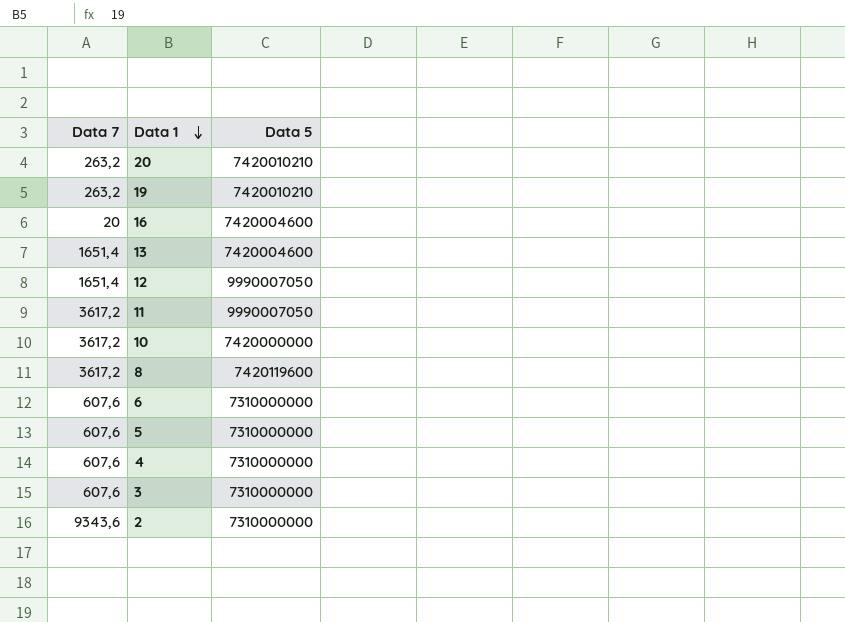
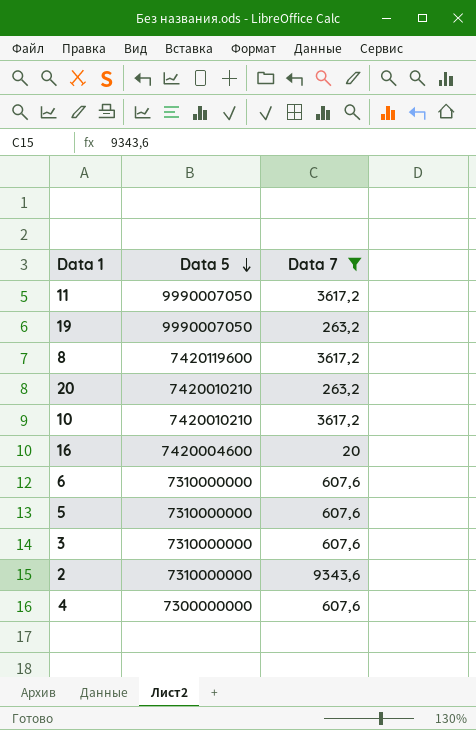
filter: none -> Data 7 != 1651,4
row order: Data 1 descending -> Data 5 descending
column Data 7 | position: 1 -> 3
19 | Data 5: 7420010210 -> 9990007050
10 | Data 5: 7420000000 -> 7420010210
4 | Data 5: 7310000000 -> 7300000000

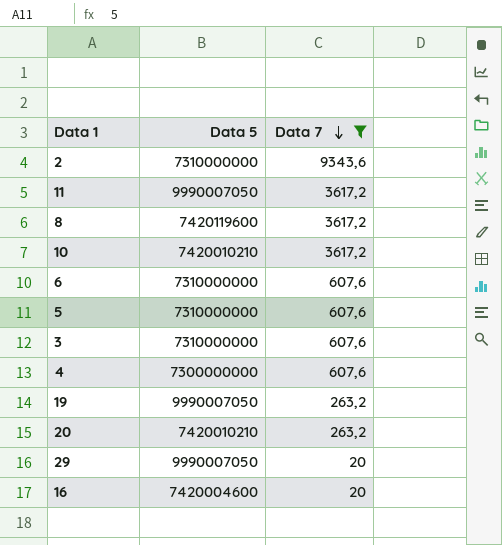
row order: Data 5 descending -> Data 7 descending
row 29: none -> 9990007050 | 20

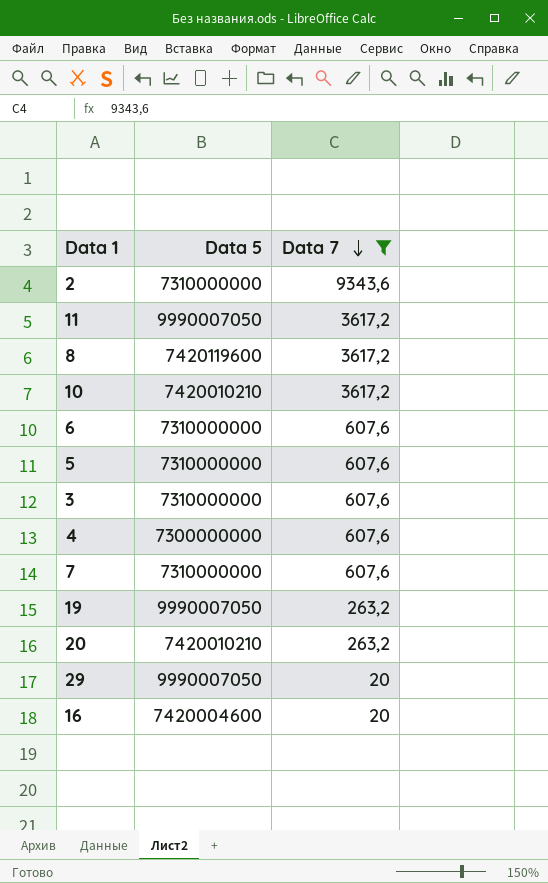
row 7: none -> 7310000000 | 607,6

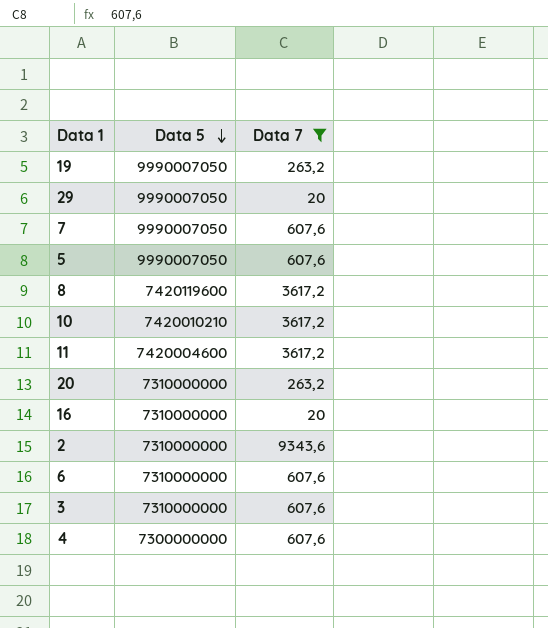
row order: Data 7 descending -> Data 5 descending
7 | Data 5: 7310000000 -> 9990007050
5 | Data 5: 7310000000 -> 9990007050
11 | Data 5: 9990007050 -> 7420004600
20 | Data 5: 7420010210 -> 7310000000
16 | Data 5: 7420004600 -> 7310000000

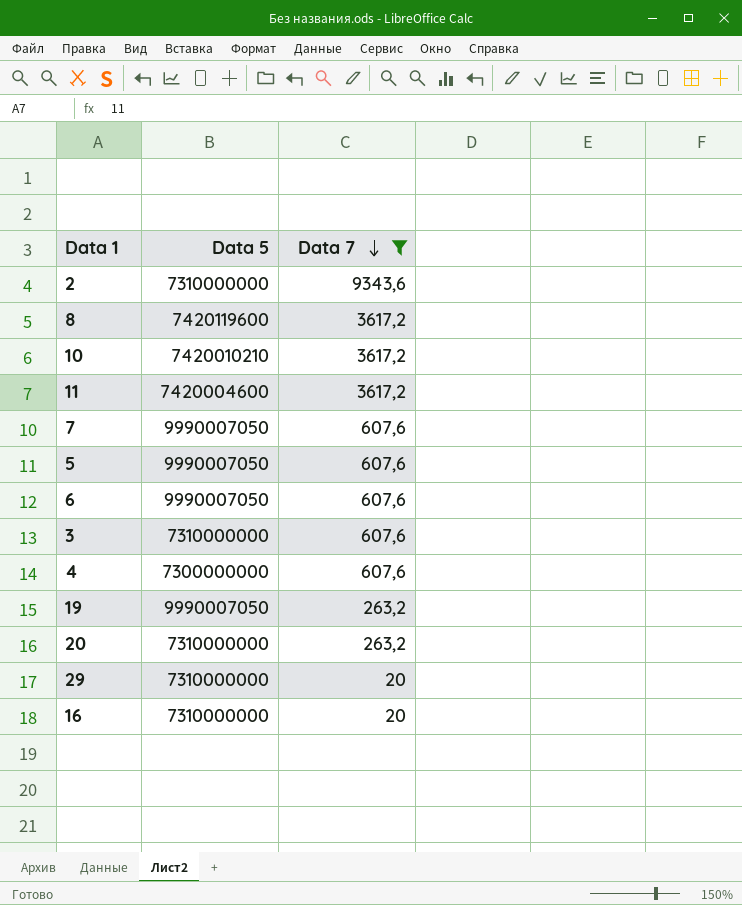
row order: Data 5 descending -> Data 7 descending
6 | Data 5: 7310000000 -> 9990007050
29 | Data 5: 9990007050 -> 7310000000

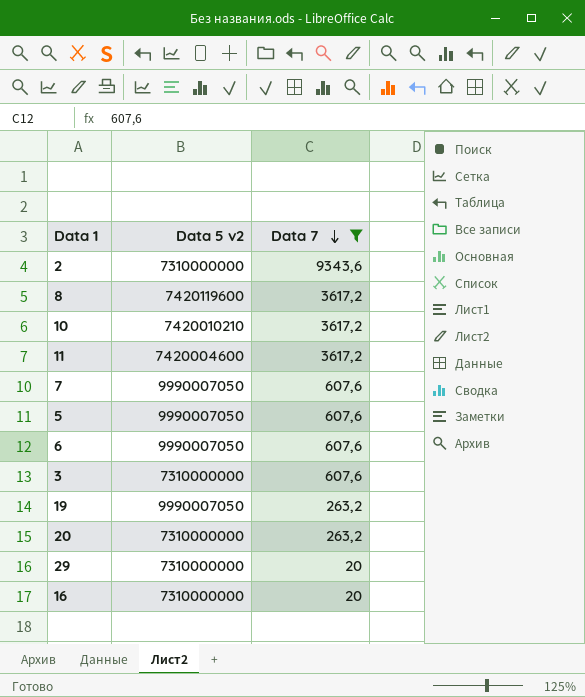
column name: Data 5 -> Data 5 v2
row 4: 7300000000 | 607,6 -> none

